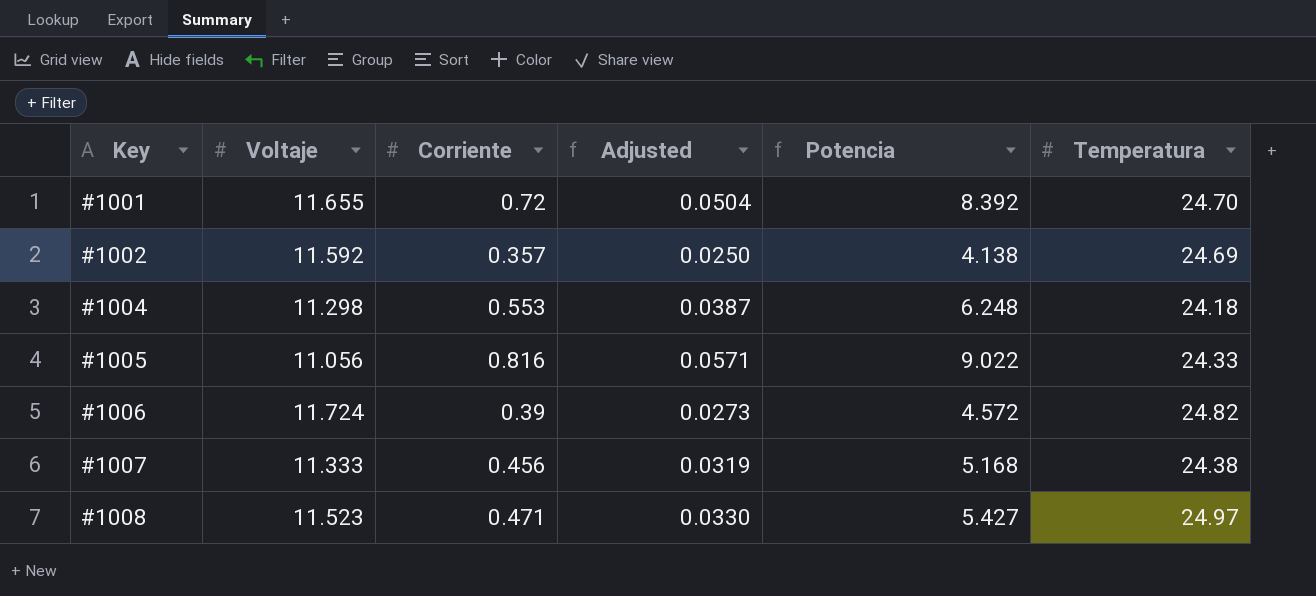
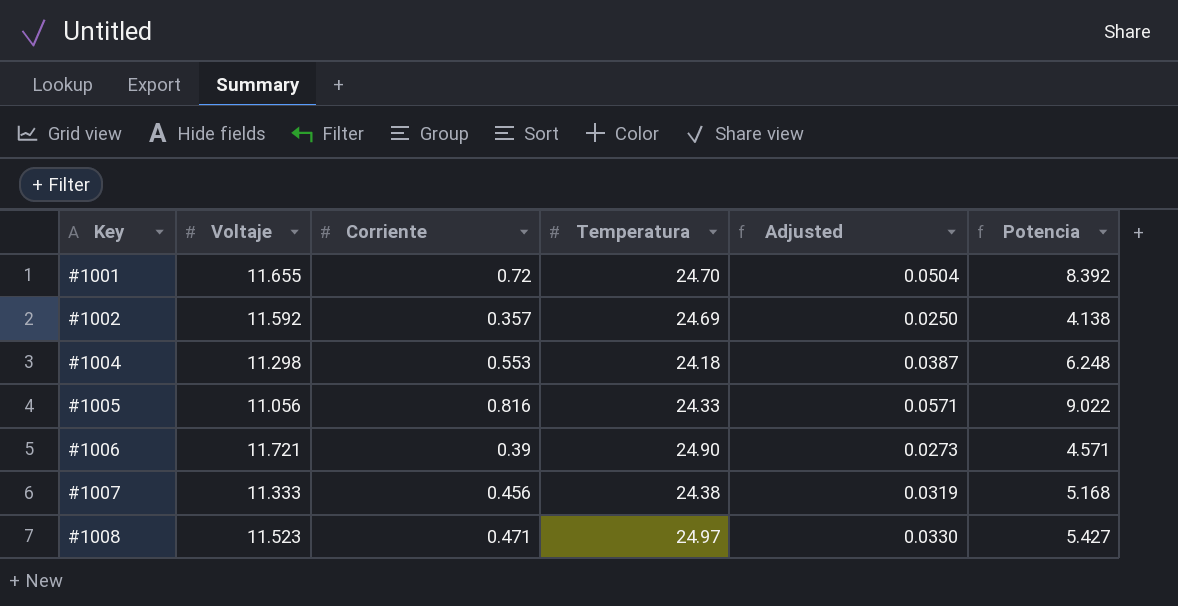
column Temperatura | position: 6 -> 4
#1006 | Voltaje: 11.724 -> 11.721
#1006 | Temperatura: 24.82 -> 24.90
#1006 | Potencia: 4.572 -> 4.571

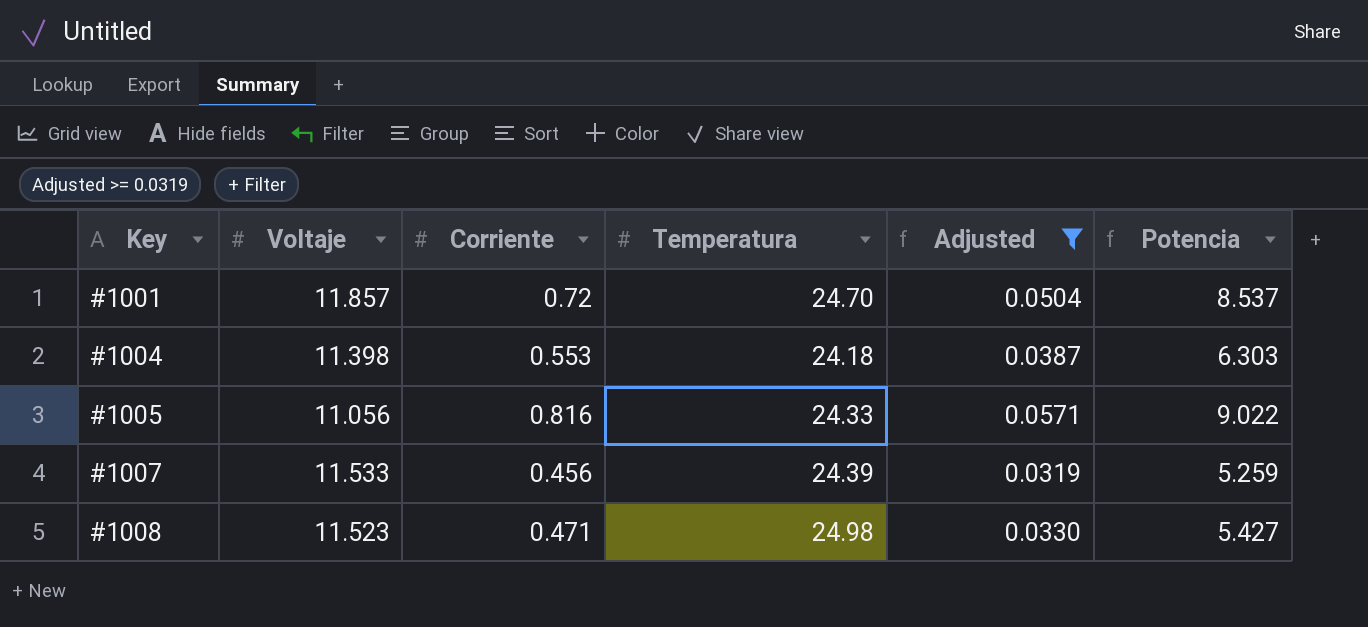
filter: none -> Adjusted >= 0.0319
#1001 | Voltaje: 11.655 -> 11.857
#1001 | Potencia: 8.392 -> 8.537
#1004 | Voltaje: 11.298 -> 11.398
#1004 | Potencia: 6.248 -> 6.303
#1007 | Voltaje: 11.333 -> 11.533
#1007 | Temperatura: 24.38 -> 24.39
#1007 | Potencia: 5.168 -> 5.259
#1008 | Temperatura: 24.97 -> 24.98

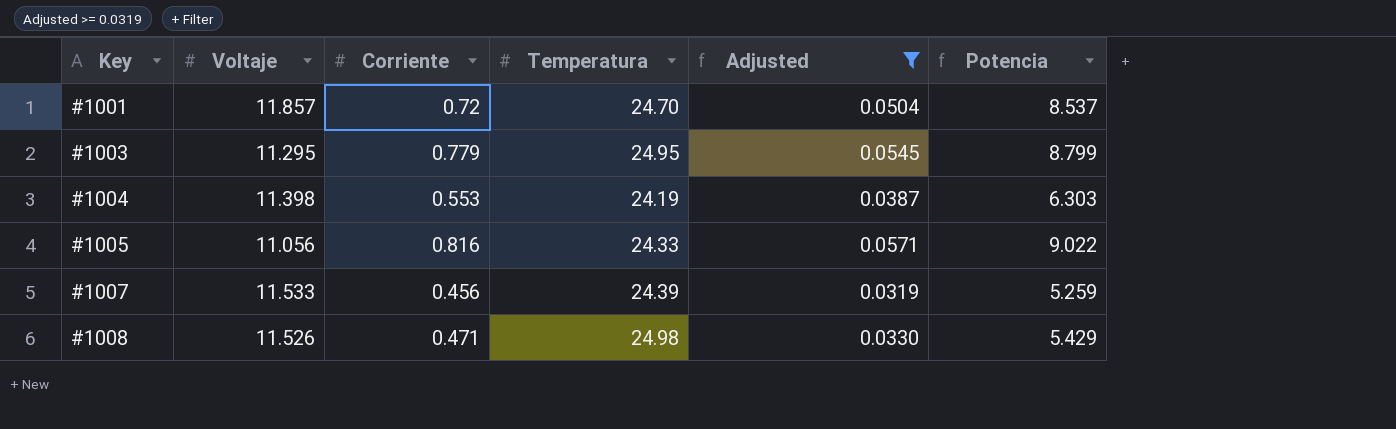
row #1003: none -> 11.295 | 0.779 | 24.95 | 0.0545 | 8.799
#1004 | Temperatura: 24.18 -> 24.19
#1008 | Voltaje: 11.523 -> 11.526
#1008 | Potencia: 5.427 -> 5.429

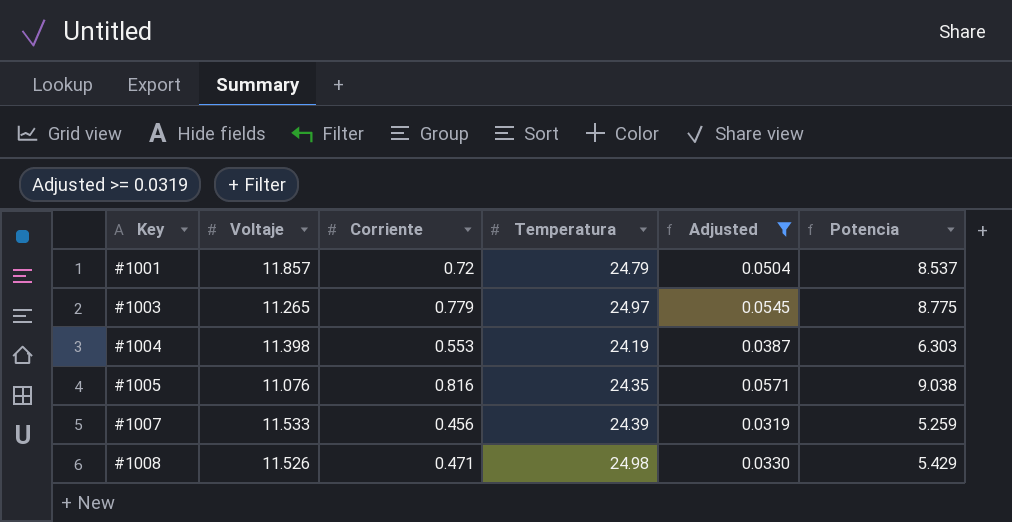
#1001 | Temperatura: 24.70 -> 24.79
#1003 | Voltaje: 11.295 -> 11.265
#1003 | Temperatura: 24.95 -> 24.97
#1003 | Potencia: 8.799 -> 8.775
#1005 | Voltaje: 11.056 -> 11.076
#1005 | Temperatura: 24.33 -> 24.35
#1005 | Potencia: 9.022 -> 9.038

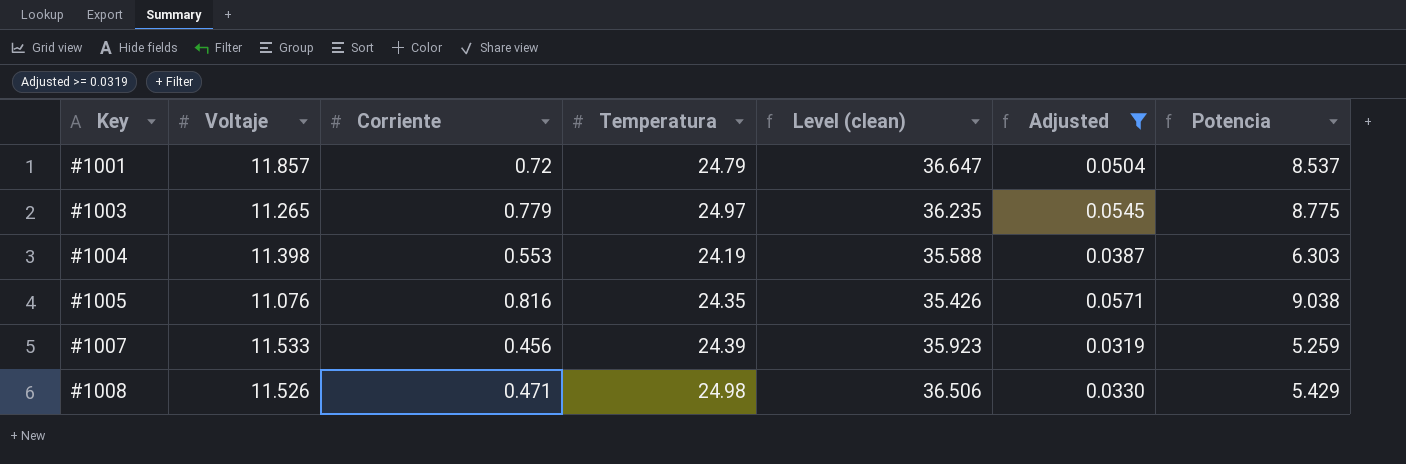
column Level (clean) | formula: none -> [Voltaje] + [Temperatura]

